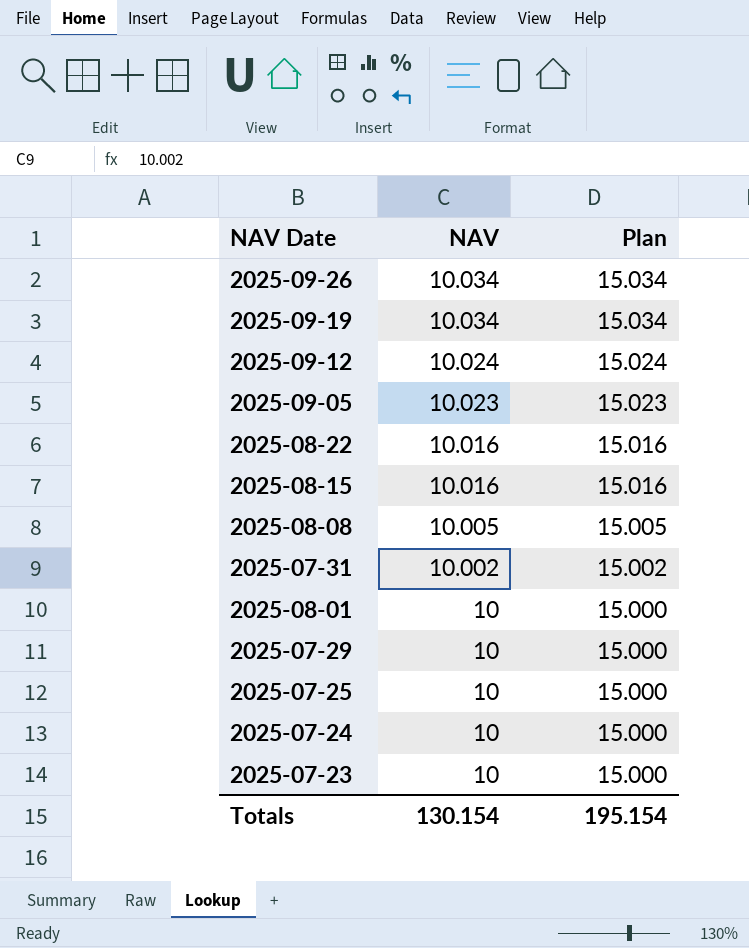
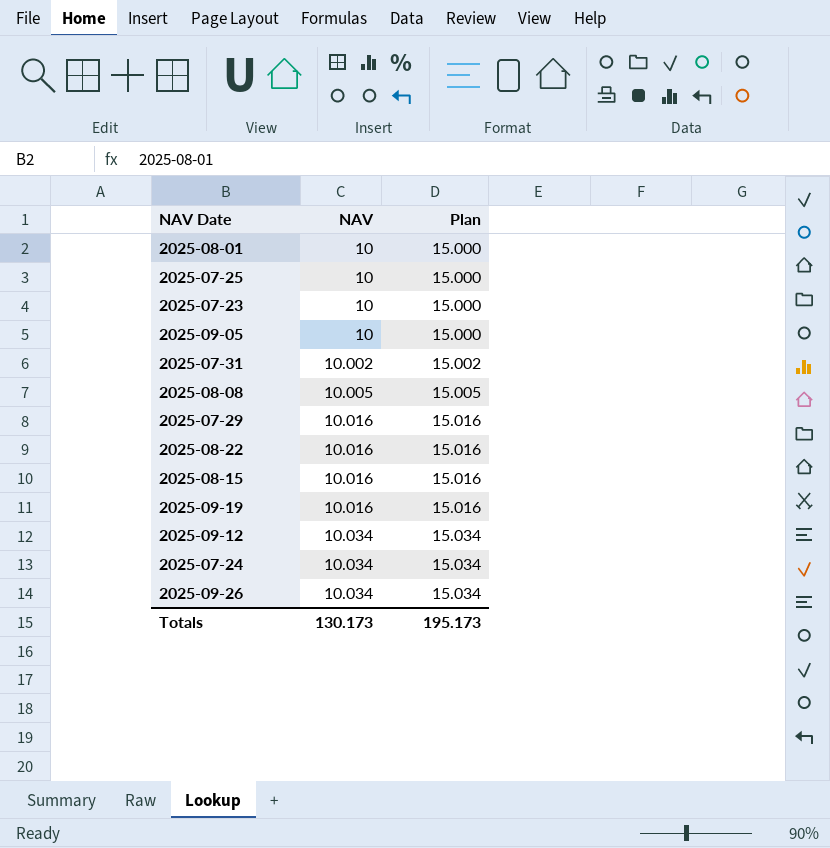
row order: NAV descending -> NAV ascending
2025-09-05 | NAV: 10.023 -> 10
2025-09-05 | Plan: 15.023 -> 15.000
2025-07-29 | NAV: 10 -> 10.016
2025-07-29 | Plan: 15.000 -> 15.016
2025-09-19 | NAV: 10.034 -> 10.016
2025-09-19 | Plan: 15.034 -> 15.016
2025-09-12 | NAV: 10.024 -> 10.034
2025-09-12 | Plan: 15.024 -> 15.034
2025-07-24 | NAV: 10 -> 10.034
2025-07-24 | Plan: 15.000 -> 15.034
Totals | NAV: 130.154 -> 130.173
Totals | Plan: 195.154 -> 195.173

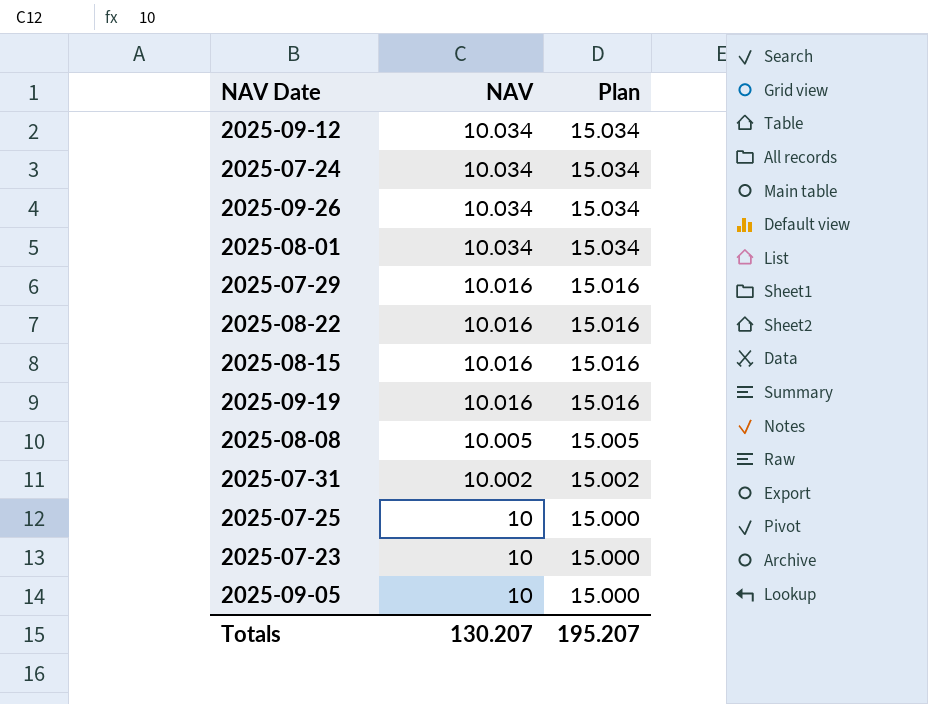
row order: NAV ascending -> NAV descending
2025-08-01 | NAV: 10 -> 10.034
2025-08-01 | Plan: 15.000 -> 15.034
Totals | NAV: 130.173 -> 130.207
Totals | Plan: 195.173 -> 195.207

